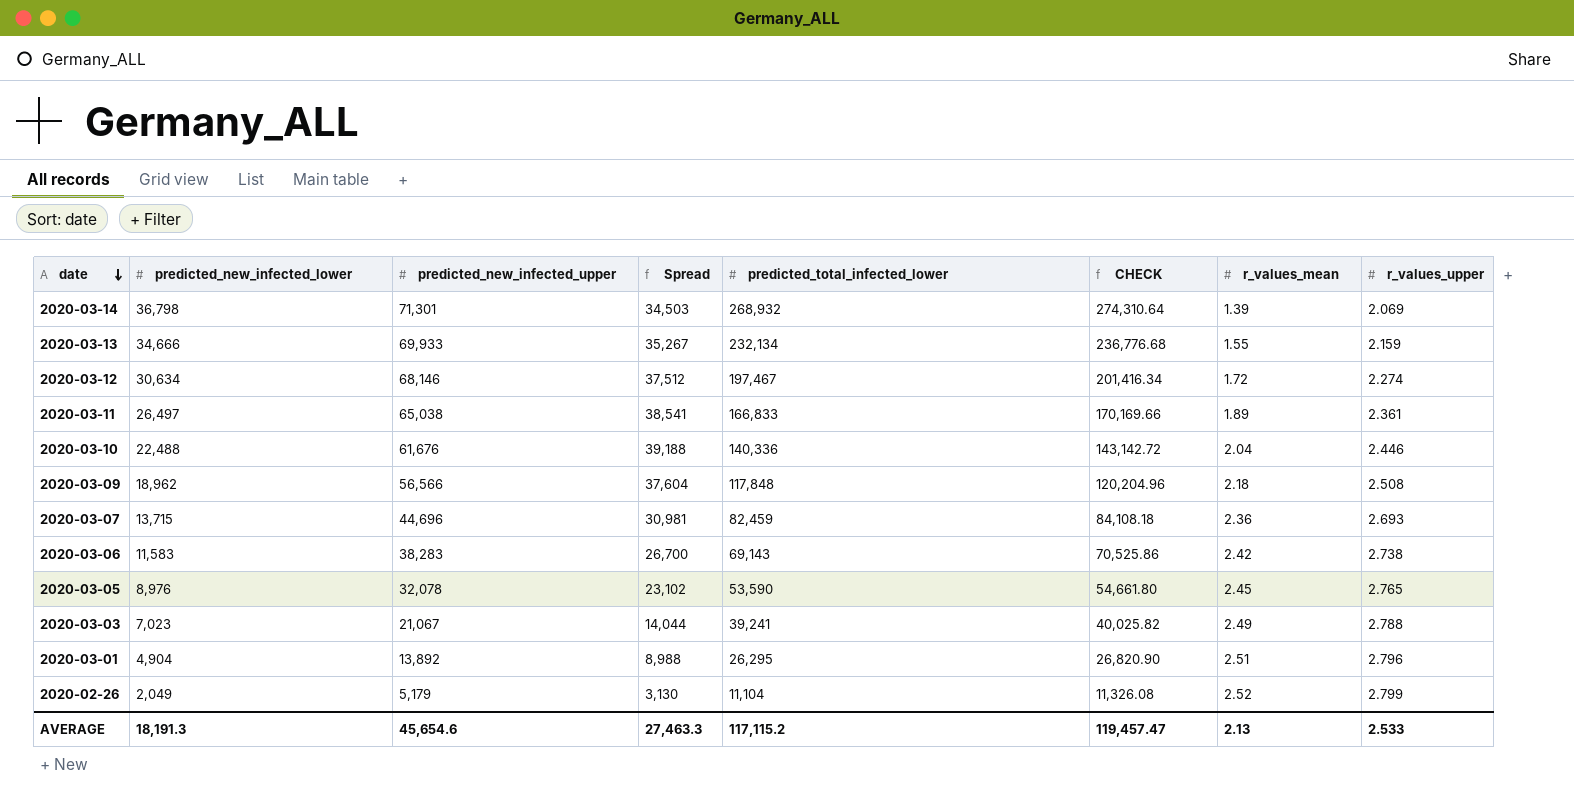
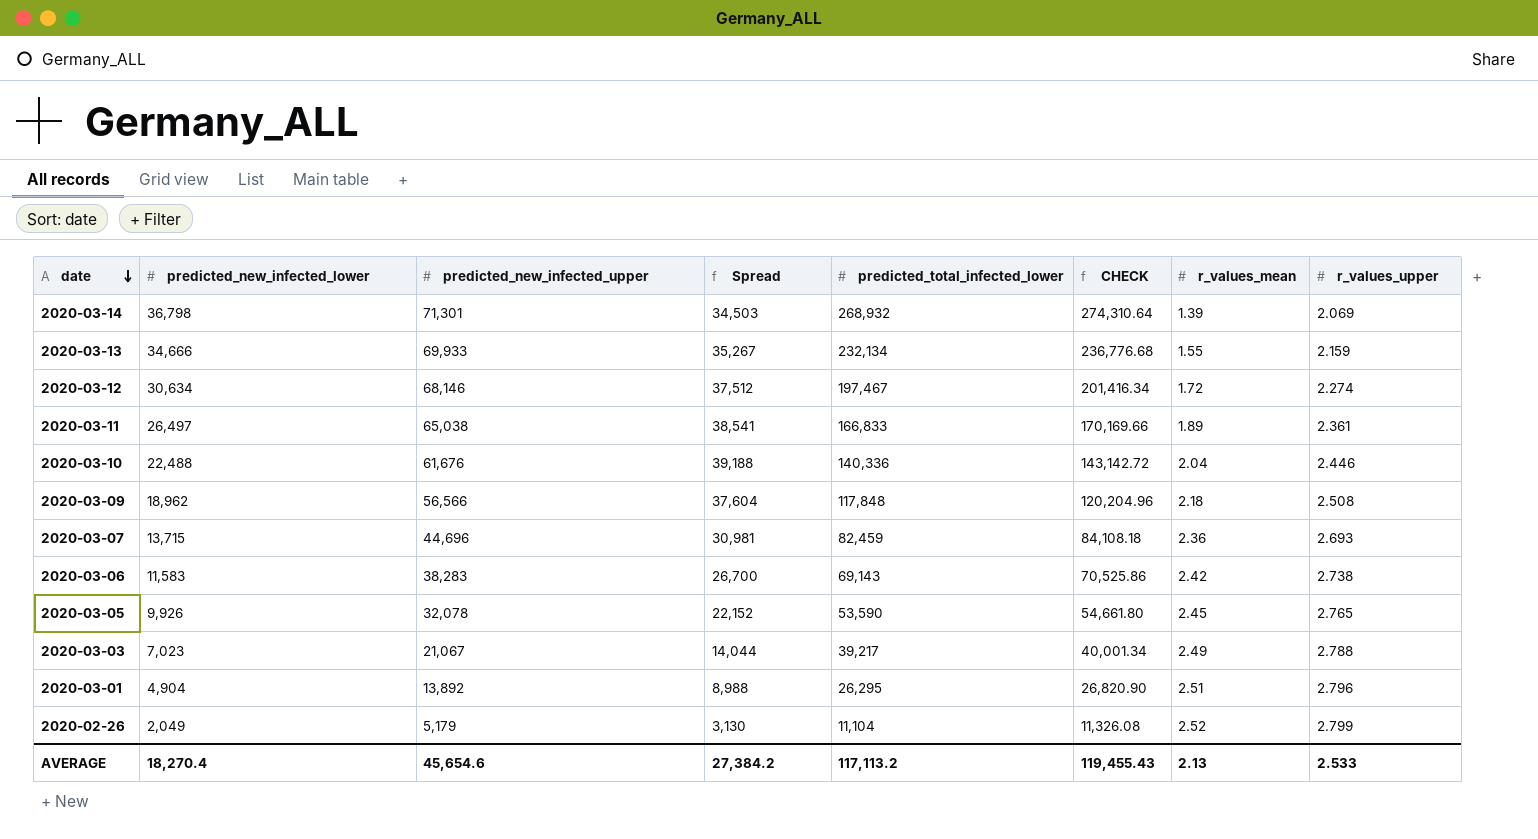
2020-03-05 | predicted_new_infected_lower: 8,976 -> 9,926
2020-03-05 | Spread: 23,102 -> 22,152
2020-03-03 | predicted_total_infected_lower: 39,241 -> 39,217
2020-03-03 | CHECK: 40,025.82 -> 40,001.34
AVERAGE | predicted_new_infected_lower: 18,191.3 -> 18,270.4
AVERAGE | Spread: 27,463.3 -> 27,384.2
AVERAGE | predicted_total_infected_lower: 117,115.2 -> 117,113.2
AVERAGE | CHECK: 119,457.47 -> 119,455.43

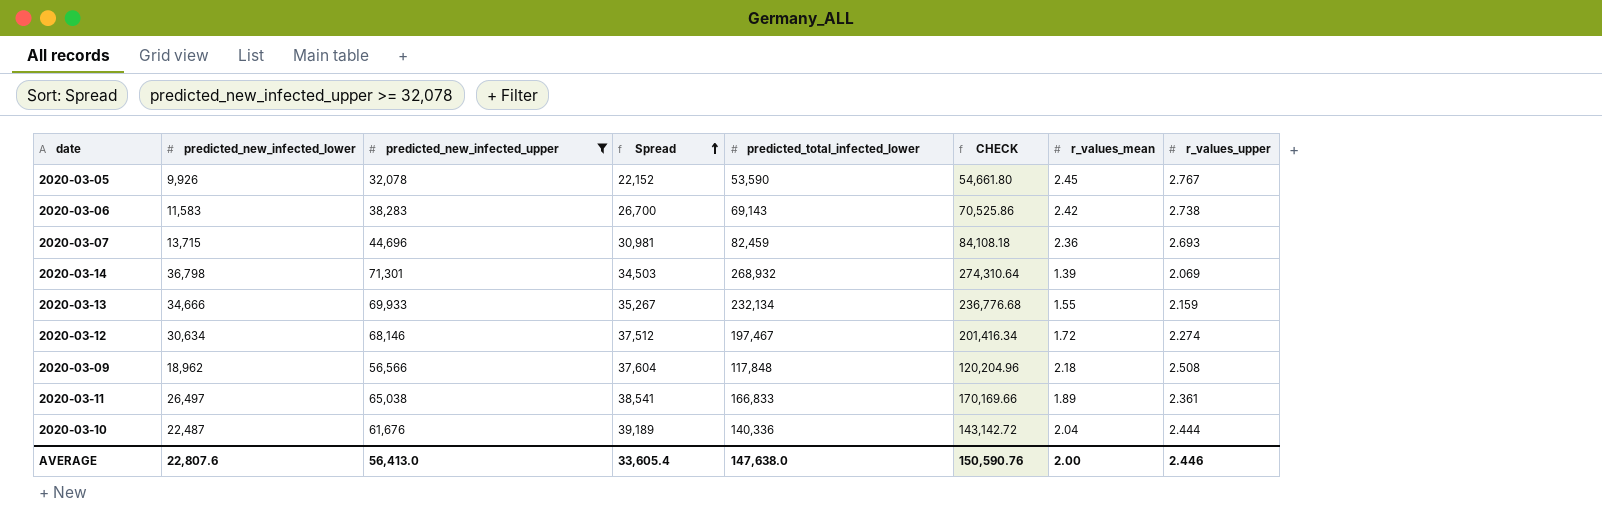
filter: none -> predicted_new_infected_upper >= 32,078
row order: date descending -> Spread ascending
2020-03-05 | r_values_upper: 2.765 -> 2.767
2020-03-10 | predicted_new_infected_lower: 22,488 -> 22,487
2020-03-10 | Spread: 39,188 -> 39,189
2020-03-10 | r_values_upper: 2.446 -> 2.444
AVERAGE | predicted_new_infected_lower: 18,270.4 -> 22,807.6
AVERAGE | predicted_new_infected_upper: 45,654.6 -> 56,413.0
AVERAGE | Spread: 27,384.2 -> 33,605.4
AVERAGE | predicted_total_infected_lower: 117,113.2 -> 147,638.0
AVERAGE | CHECK: 119,455.43 -> 150,590.76
AVERAGE | r_values_mean: 2.13 -> 2.00
AVERAGE | r_values_upper: 2.533 -> 2.446

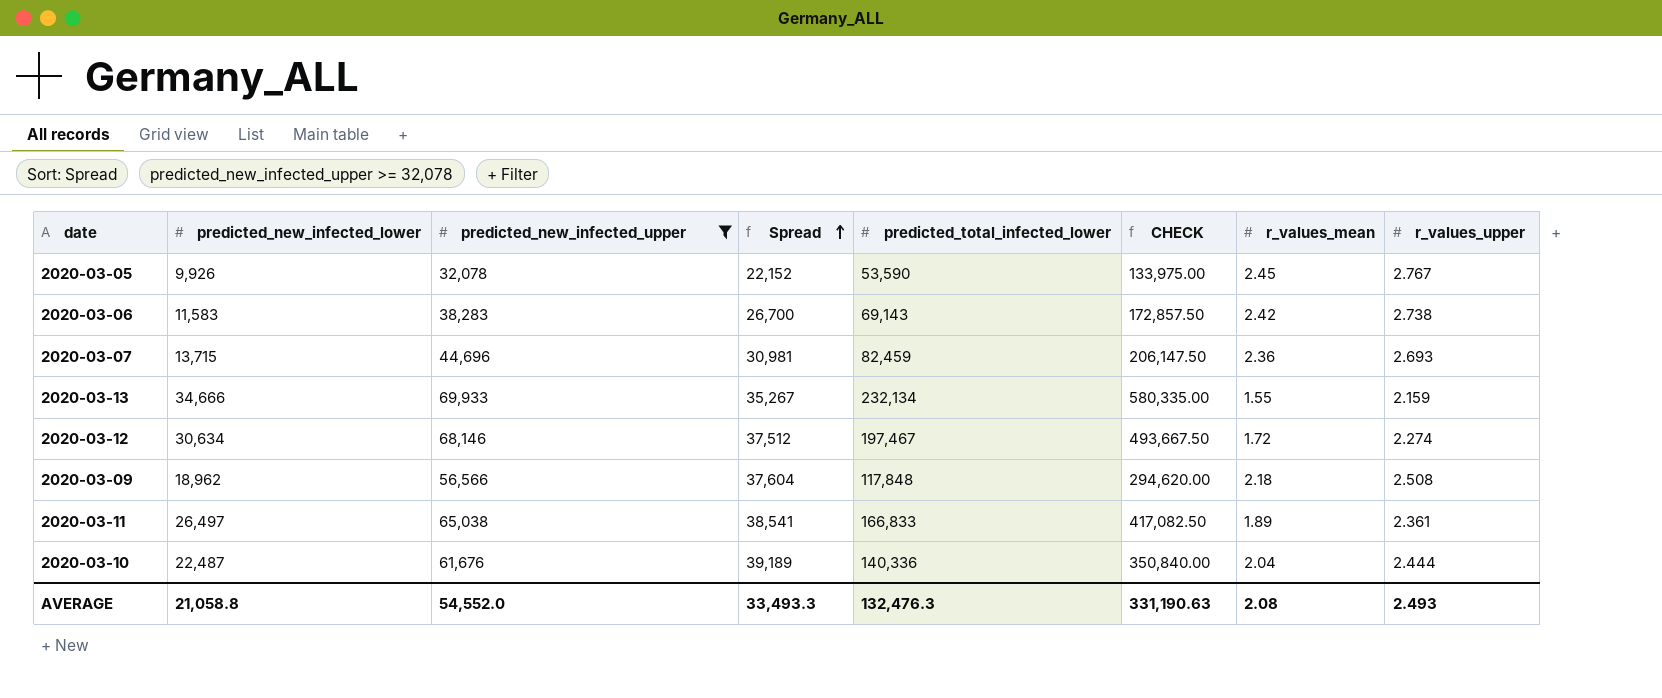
column CHECK | formula: [predicted_total_infected_lower] * 1.02 -> [predicted_total_infected_lower] * 2.5
row 2020-03-14: 36,798 | 71,301 | 34,503 | 268,932 | 274,310.64 | 1.39 | 2.069 -> none
AVERAGE | predicted_new_infected_lower: 22,807.6 -> 21,058.8
AVERAGE | predicted_new_infected_upper: 56,413.0 -> 54,552.0
AVERAGE | Spread: 33,605.4 -> 33,493.3
AVERAGE | predicted_total_infected_lower: 147,638.0 -> 132,476.3
AVERAGE | CHECK: 150,590.76 -> 331,190.63
AVERAGE | r_values_mean: 2.00 -> 2.08
AVERAGE | r_values_upper: 2.446 -> 2.493

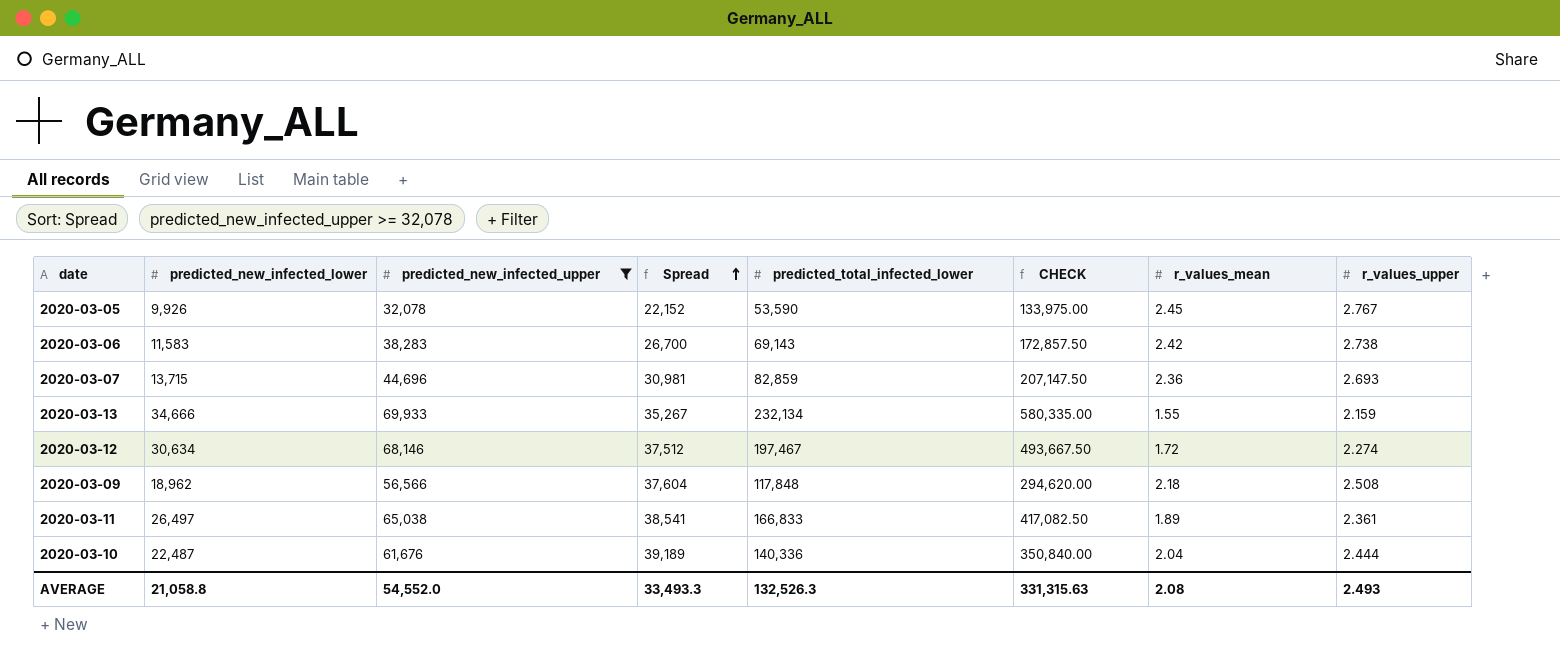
2020-03-07 | predicted_total_infected_lower: 82,459 -> 82,859
2020-03-07 | CHECK: 206,147.50 -> 207,147.50
AVERAGE | predicted_total_infected_lower: 132,476.3 -> 132,526.3
AVERAGE | CHECK: 331,190.63 -> 331,315.63

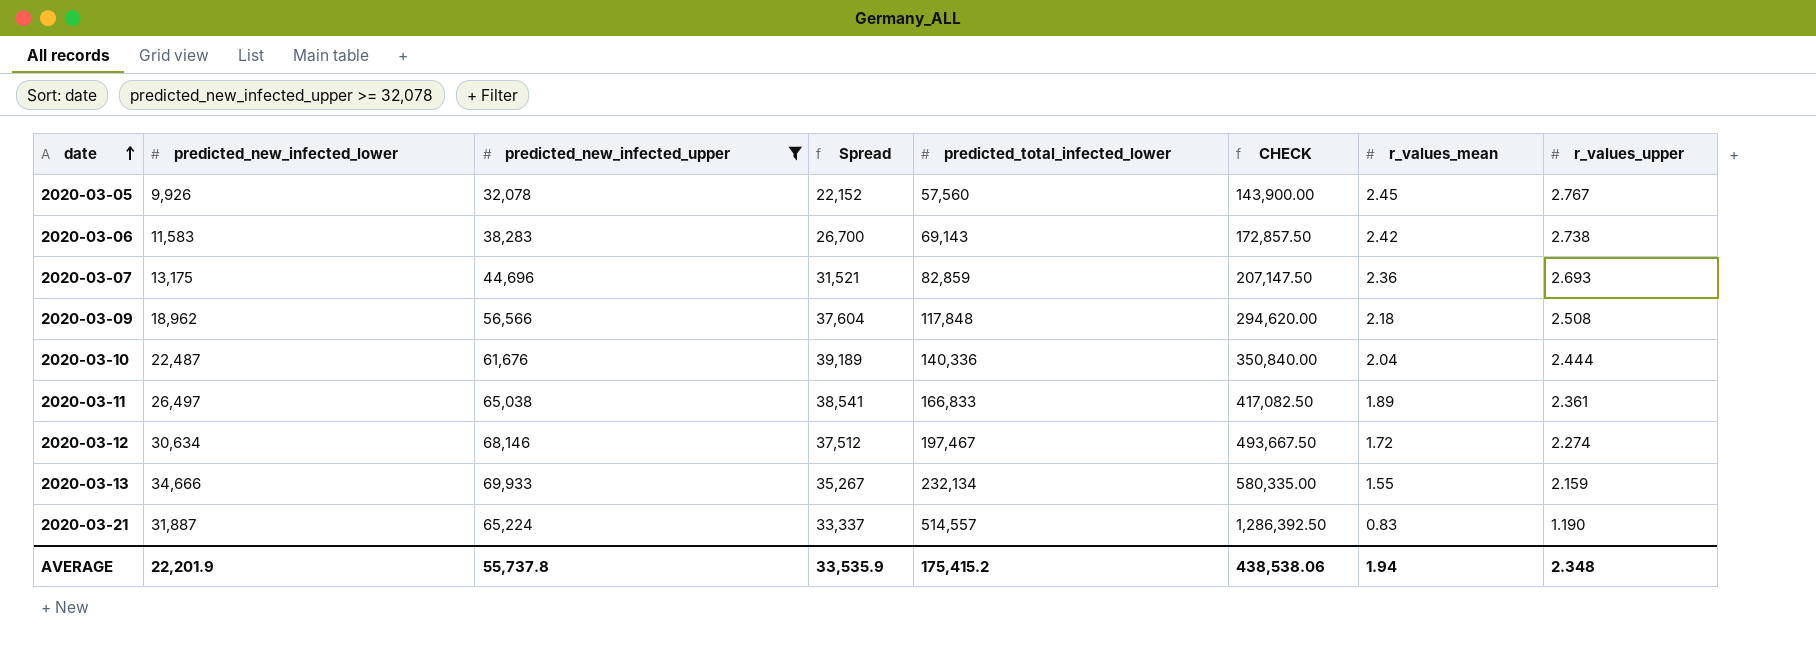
row order: Spread ascending -> date ascending
2020-03-05 | predicted_total_infected_lower: 53,590 -> 57,560
2020-03-05 | CHECK: 133,975.00 -> 143,900.00
2020-03-07 | predicted_new_infected_lower: 13,715 -> 13,175
2020-03-07 | Spread: 30,981 -> 31,521
row 2020-03-21: none -> 31,887 | 65,224 | 33,337 | 514,557 | 1,286,392.50 | 0.83 | 1.190
AVERAGE | predicted_new_infected_lower: 21,058.8 -> 22,201.9
AVERAGE | predicted_new_infected_upper: 54,552.0 -> 55,737.8
AVERAGE | Spread: 33,493.3 -> 33,535.9
AVERAGE | predicted_total_infected_lower: 132,526.3 -> 175,415.2
AVERAGE | CHECK: 331,315.63 -> 438,538.06
AVERAGE | r_values_mean: 2.08 -> 1.94
AVERAGE | r_values_upper: 2.493 -> 2.348

